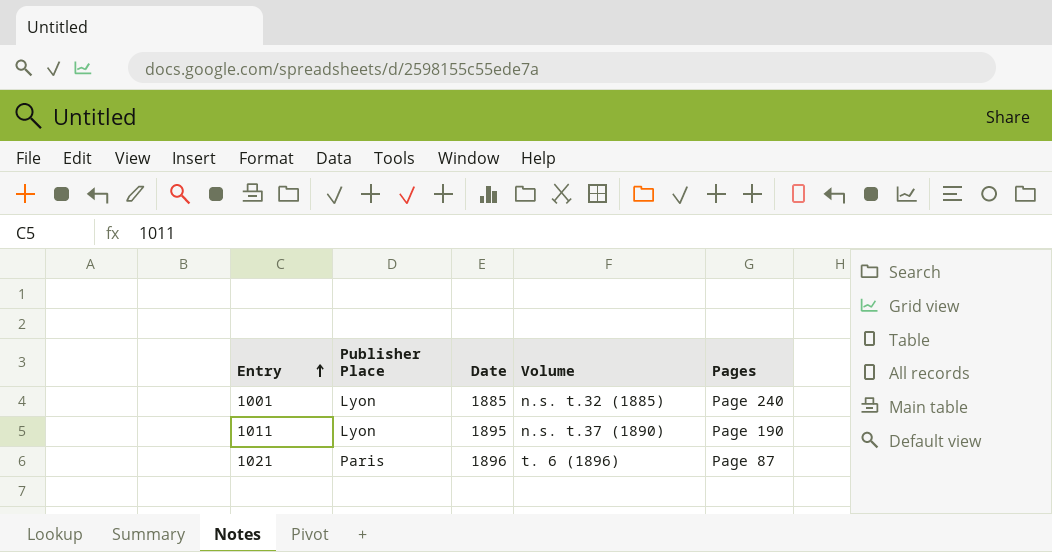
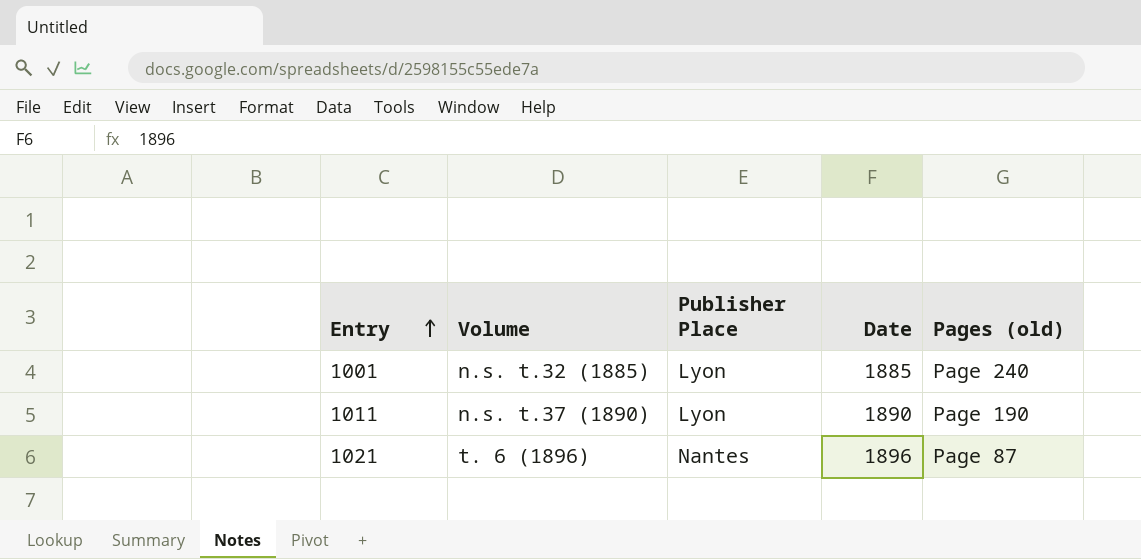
column Volume | position: 4 -> 2
column name: Pages -> Pages (old)
1011 | Date: 1895 -> 1890
1021 | Publisher Place: Paris -> Nantes

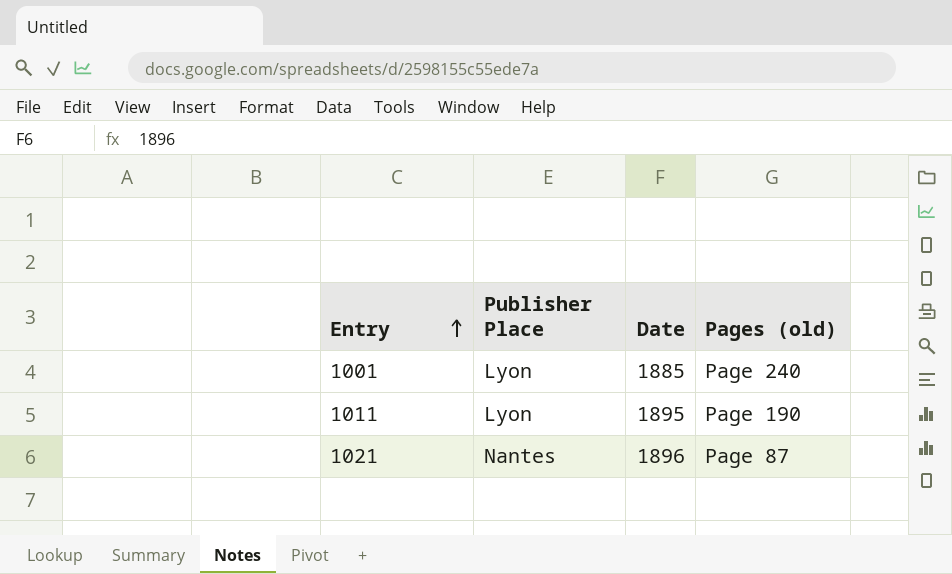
column Volume | position: 2 -> none
1011 | Date: 1890 -> 1895

